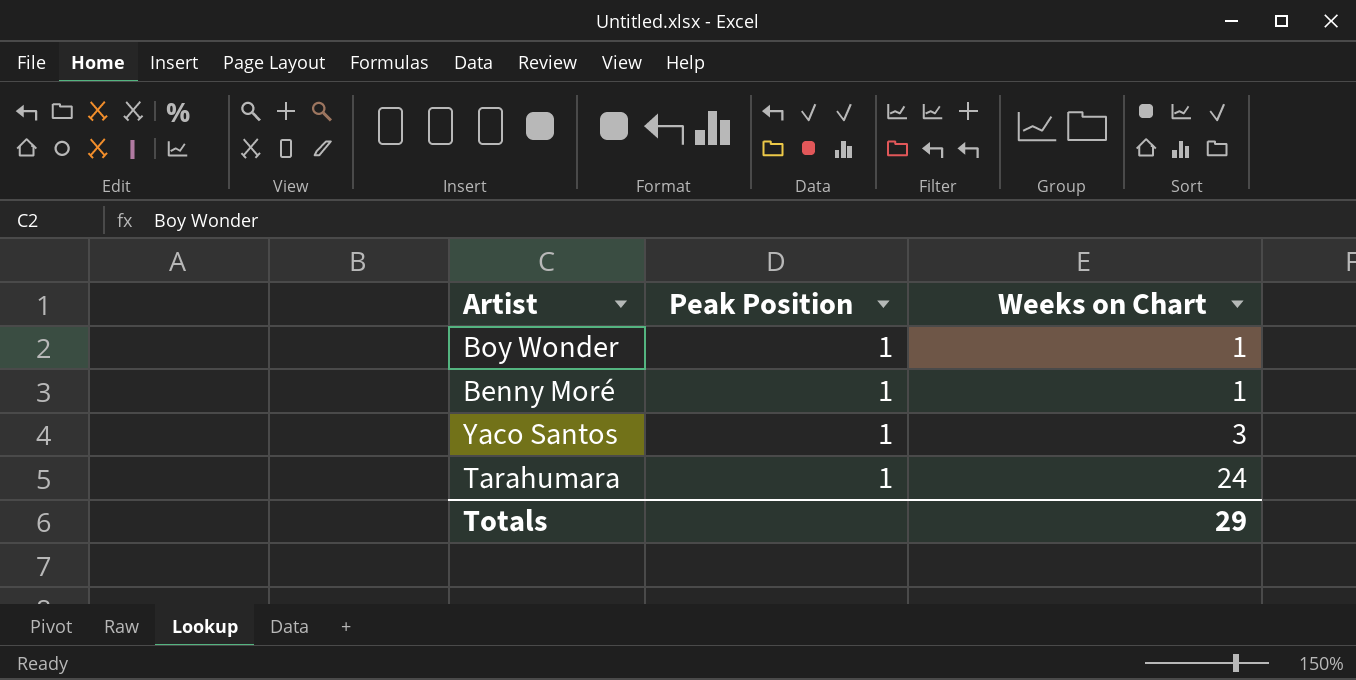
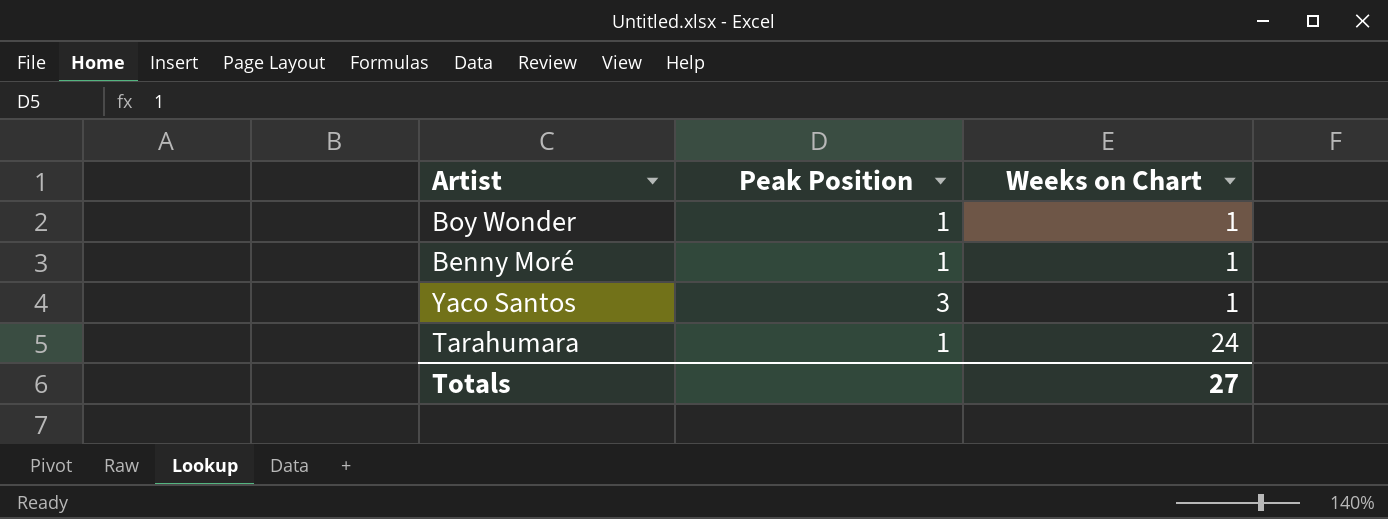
Yaco Santos | Peak Position: 1 -> 3
Yaco Santos | Weeks on Chart: 3 -> 1
Totals | Weeks on Chart: 29 -> 27

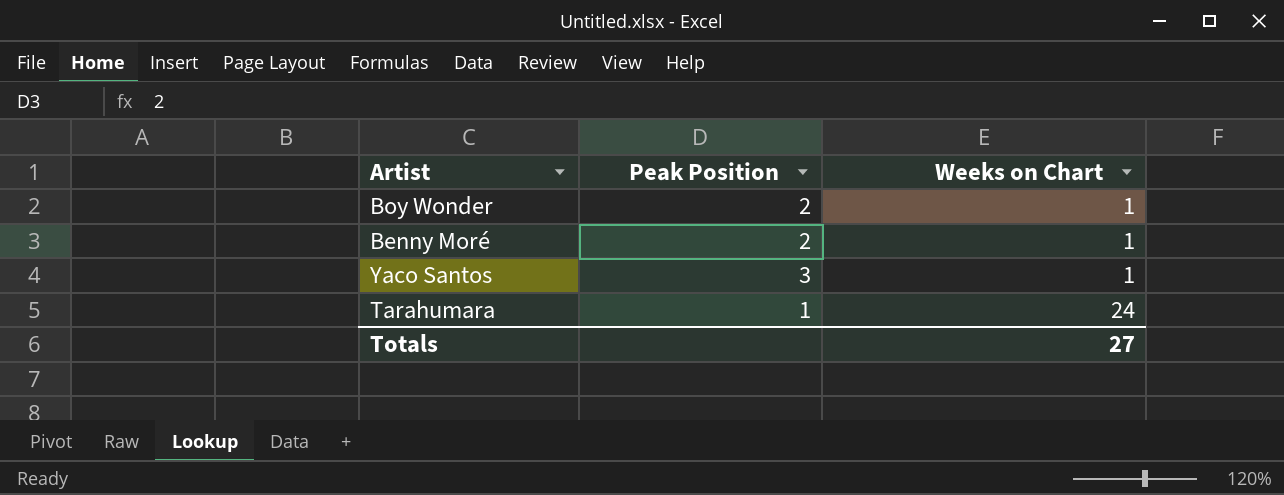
Boy Wonder | Peak Position: 1 -> 2
Benny Moré | Peak Position: 1 -> 2

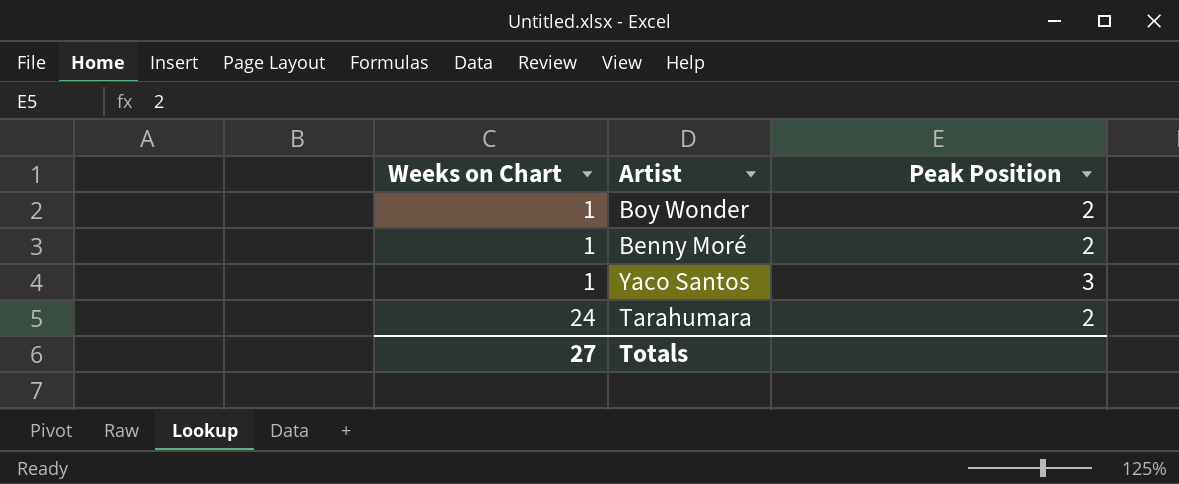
column Weeks on Chart | position: 3 -> 1
Tarahumara | Peak Position: 1 -> 2

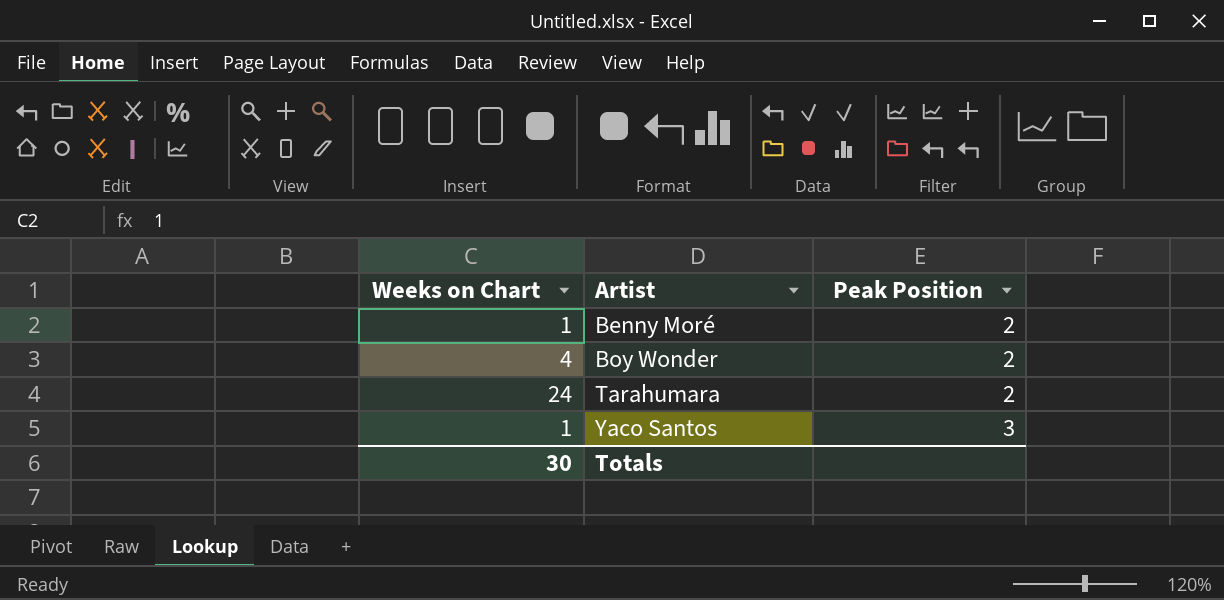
row order: Weeks on Chart ascending -> Artist ascending
Boy Wonder | Weeks on Chart: 1 -> 4
Totals | Weeks on Chart: 27 -> 30

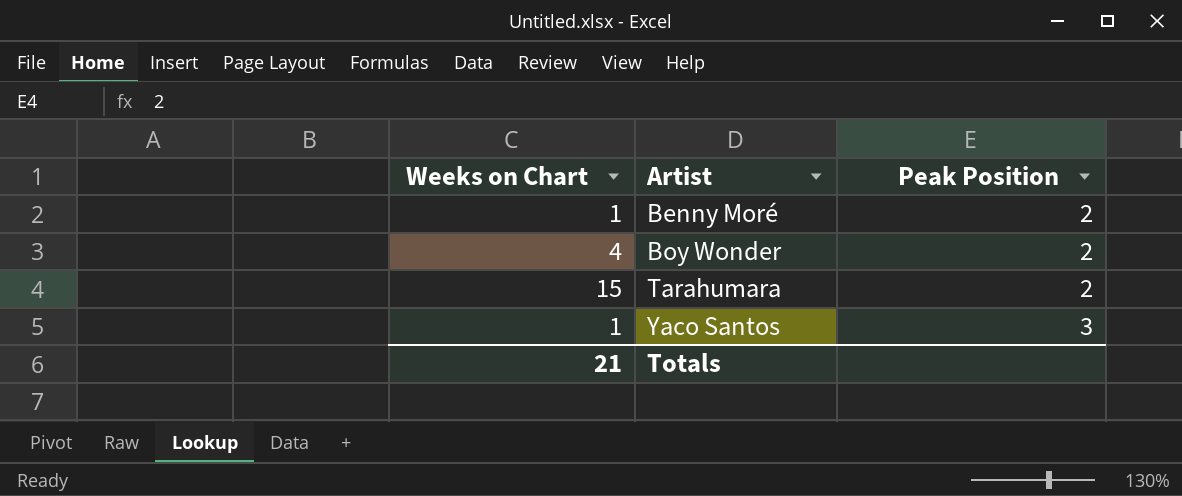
Tarahumara | Weeks on Chart: 24 -> 15
Totals | Weeks on Chart: 30 -> 21

